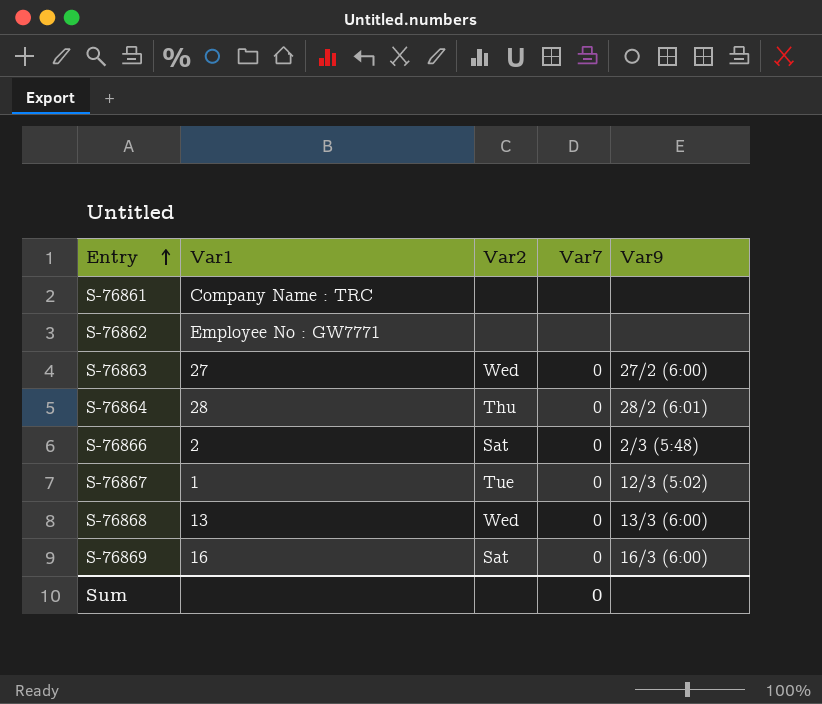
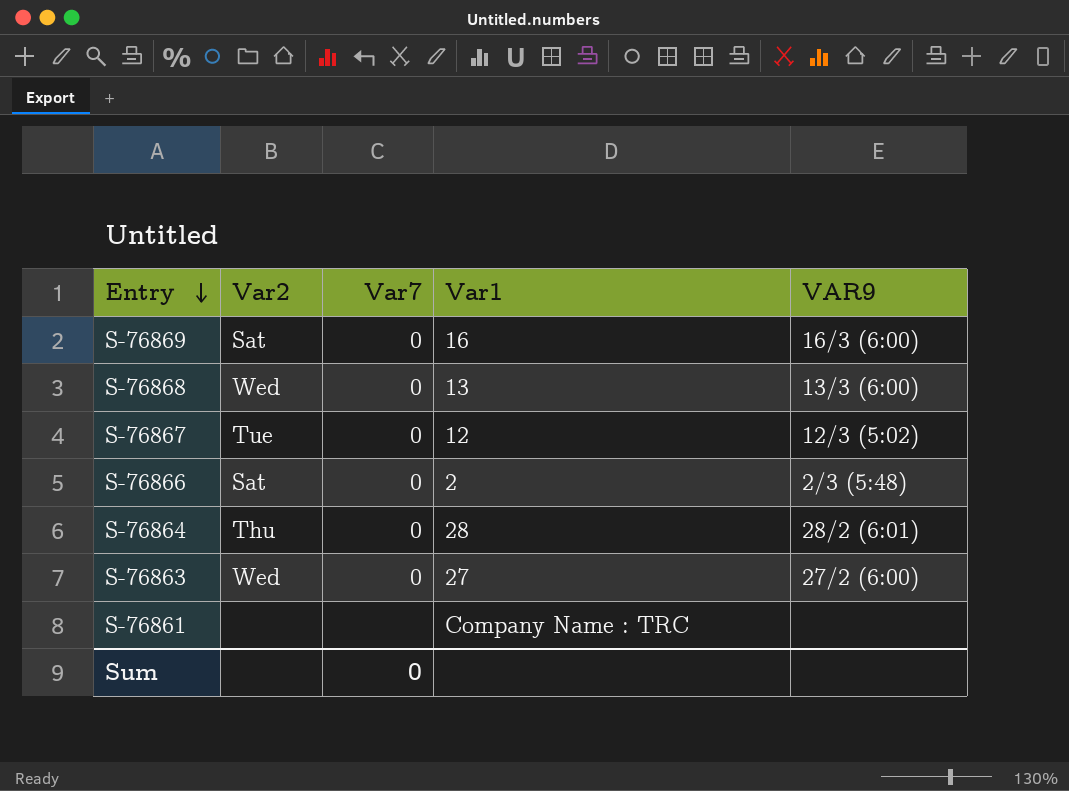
row order: Entry ascending -> Entry descending
column Var1 | position: 2 -> 4
column name: Var9 -> VAR9
row S-76862: Employee No : GW7771 | none | none | none -> none
S-76867 | Var1: 1 -> 12

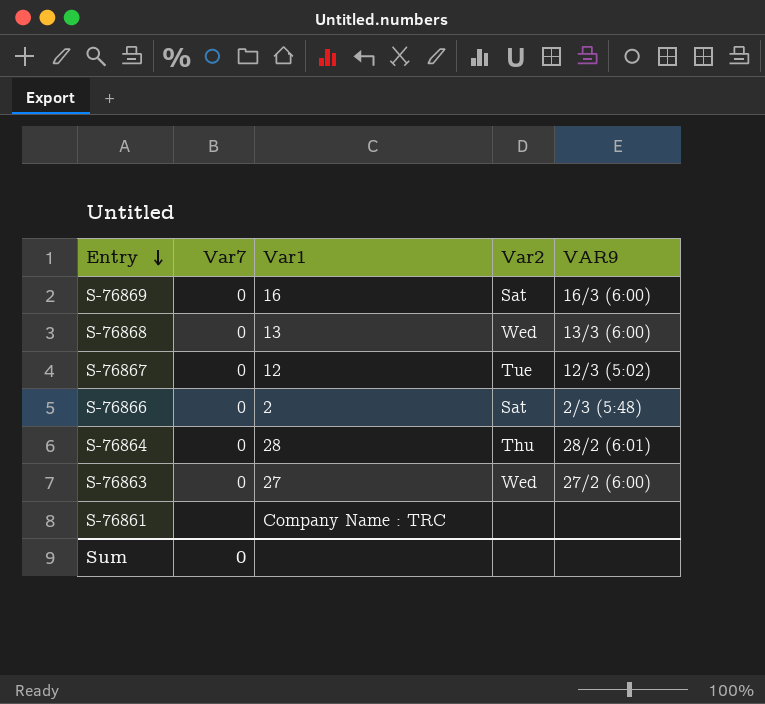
column Var2 | position: 2 -> 4

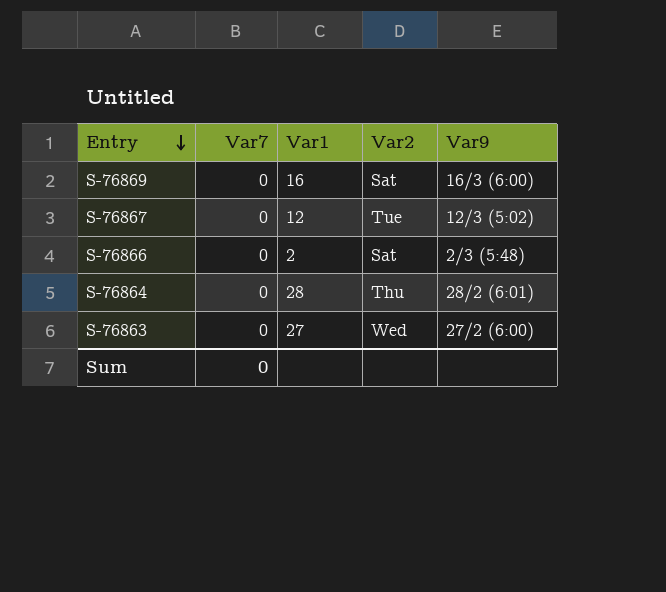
column name: VAR9 -> Var9
row S-76868: 0 | 13 | Wed | 13/3 (6:00) -> none
row S-76861: none | Company Name : TRC | none | none -> none

